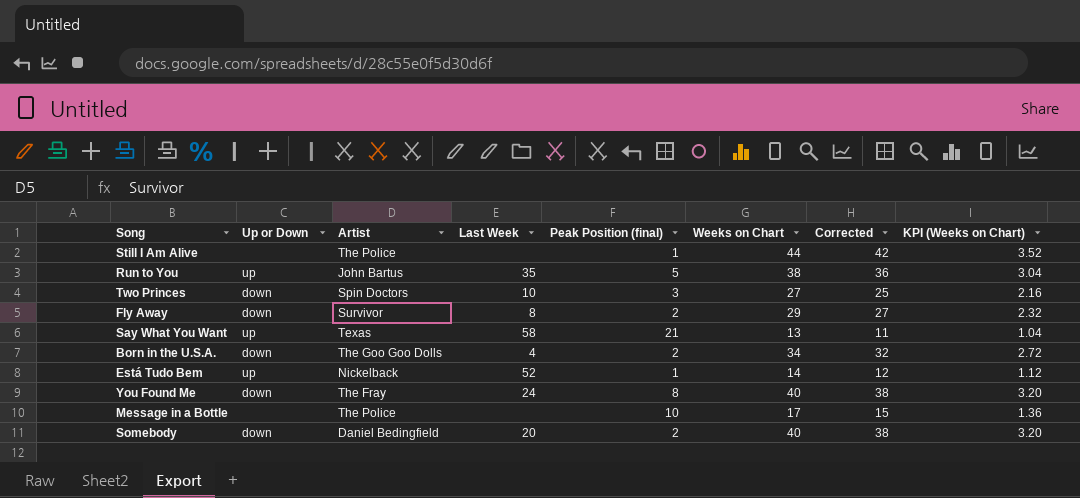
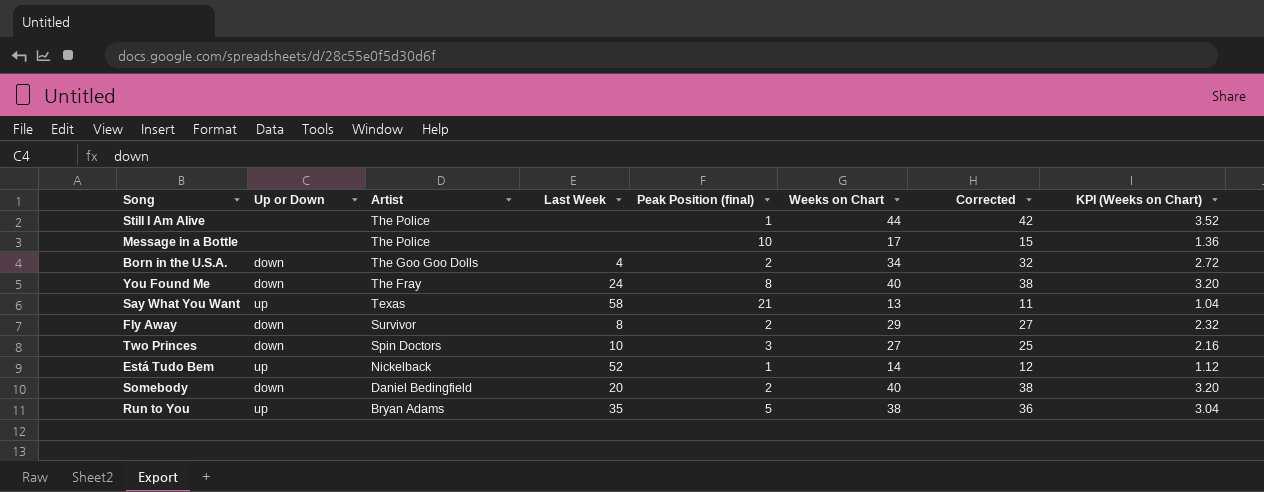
row order: none -> Artist descending
Run to You | Artist: John Bartus -> Bryan Adams

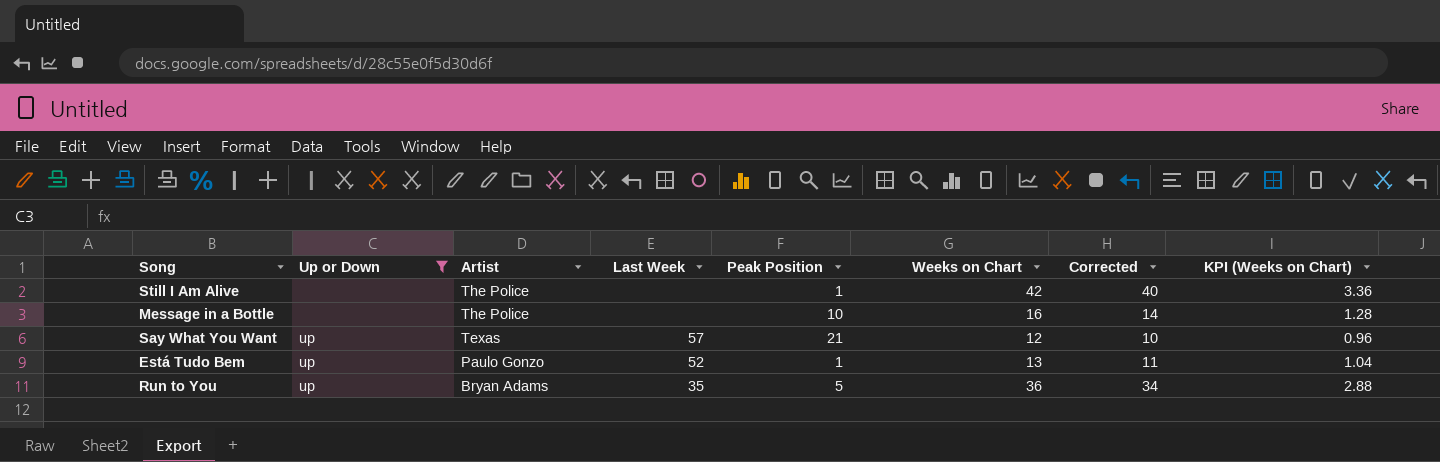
filter: none -> Up or Down != down
column name: Peak Position (final) -> Peak Position
Still I Am Alive | Weeks on Chart: 44 -> 42
Still I Am Alive | Corrected: 42 -> 40
Still I Am Alive | KPI (Weeks on Chart): 3.52 -> 3.36
Message in a Bottle | Weeks on Chart: 17 -> 16
Message in a Bottle | Corrected: 15 -> 14
Message in a Bottle | KPI (Weeks on Chart): 1.36 -> 1.28
Say What You Want | Last Week: 58 -> 57
Say What You Want | Weeks on Chart: 13 -> 12
Say What You Want | Corrected: 11 -> 10
Say What You Want | KPI (Weeks on Chart): 1.04 -> 0.96
Está Tudo Bem | Artist: Nickelback -> Paulo Gonzo
Está Tudo Bem | Weeks on Chart: 14 -> 13
Está Tudo Bem | Corrected: 12 -> 11
Está Tudo Bem | KPI (Weeks on Chart): 1.12 -> 1.04
Run to You | Weeks on Chart: 38 -> 36
Run to You | Corrected: 36 -> 34
Run to You | KPI (Weeks on Chart): 3.04 -> 2.88

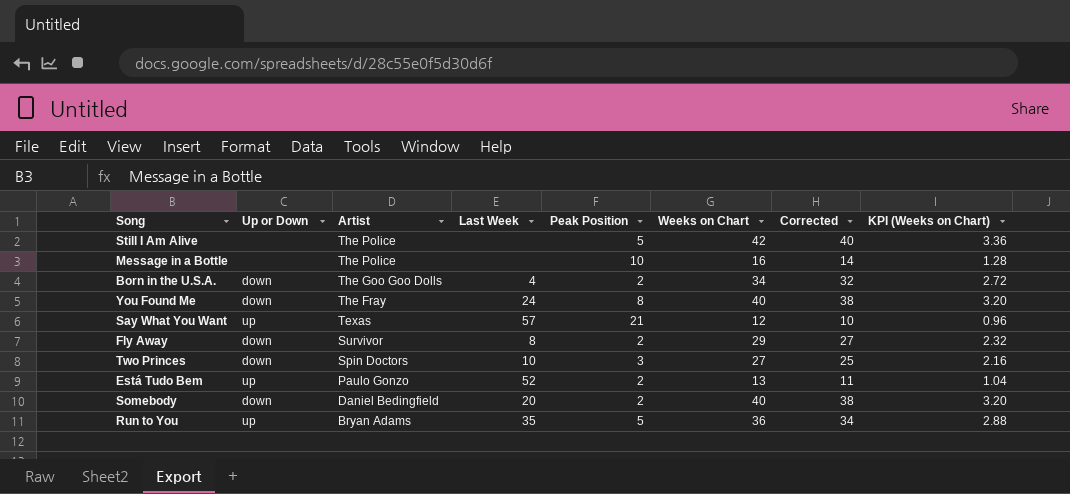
filter: Up or Down != down -> none
Still I Am Alive | Peak Position: 1 -> 5
Está Tudo Bem | Peak Position: 1 -> 2

